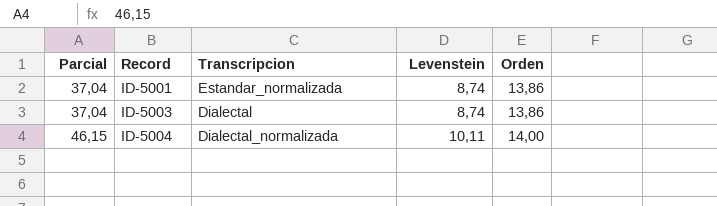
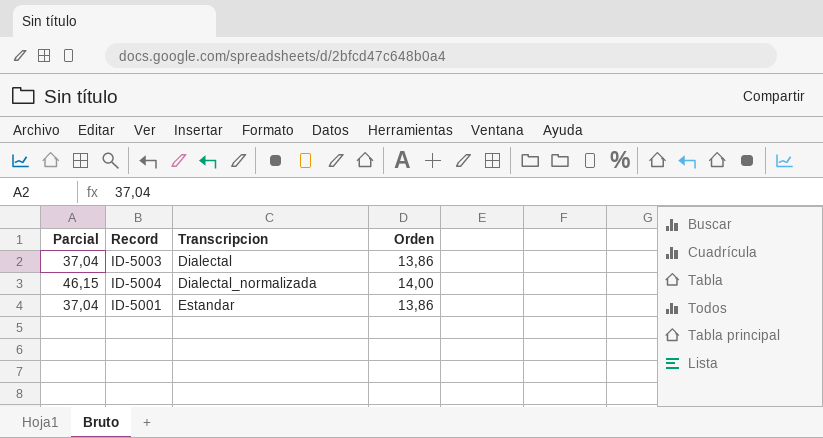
row order: Parcial ascending -> Transcripcion ascending
column Levenstein | position: 4 -> none
ID-5001 | Transcripcion: Estandar_normalizada -> Estandar

